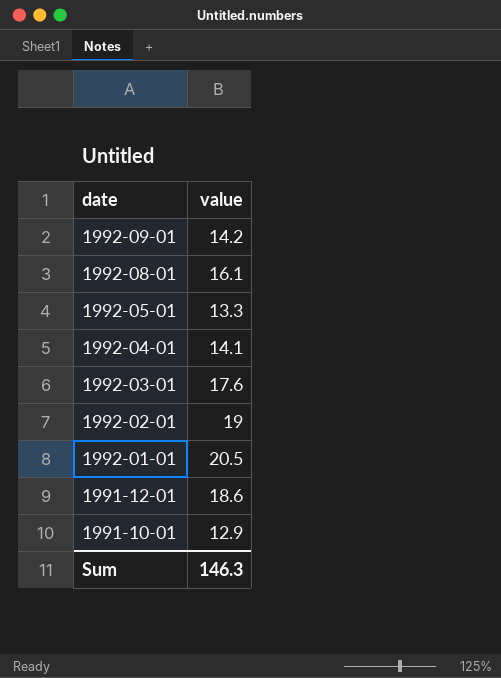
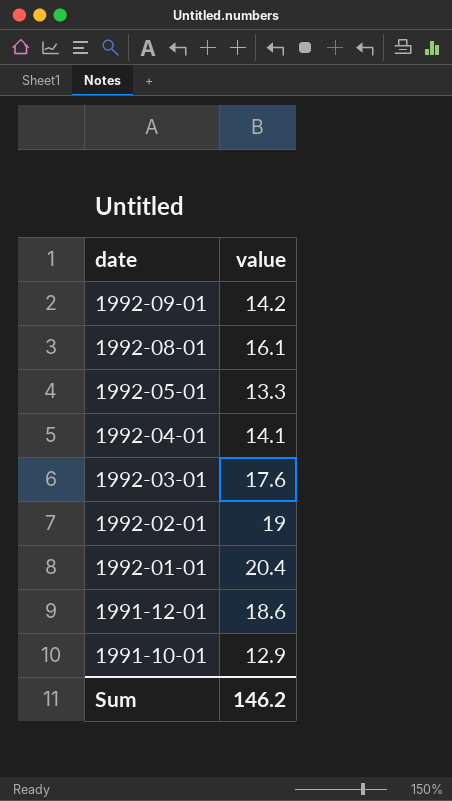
1992-01-01 | value: 20.5 -> 20.4
Sum | value: 146.3 -> 146.2

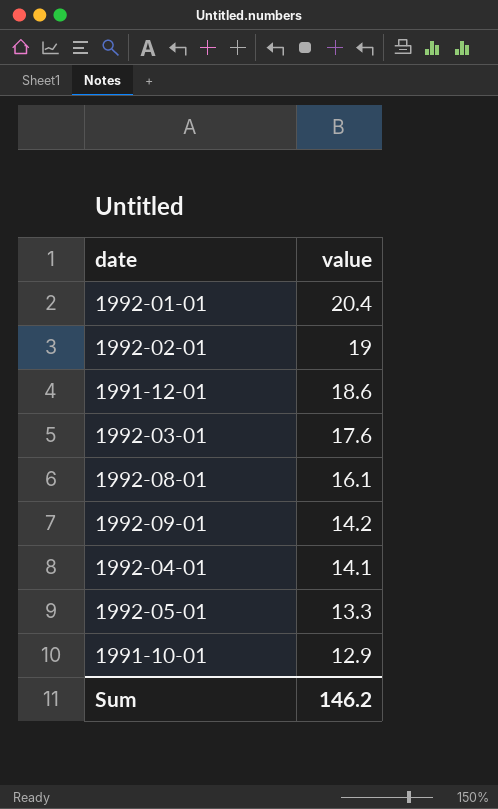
row order: date descending -> value descending

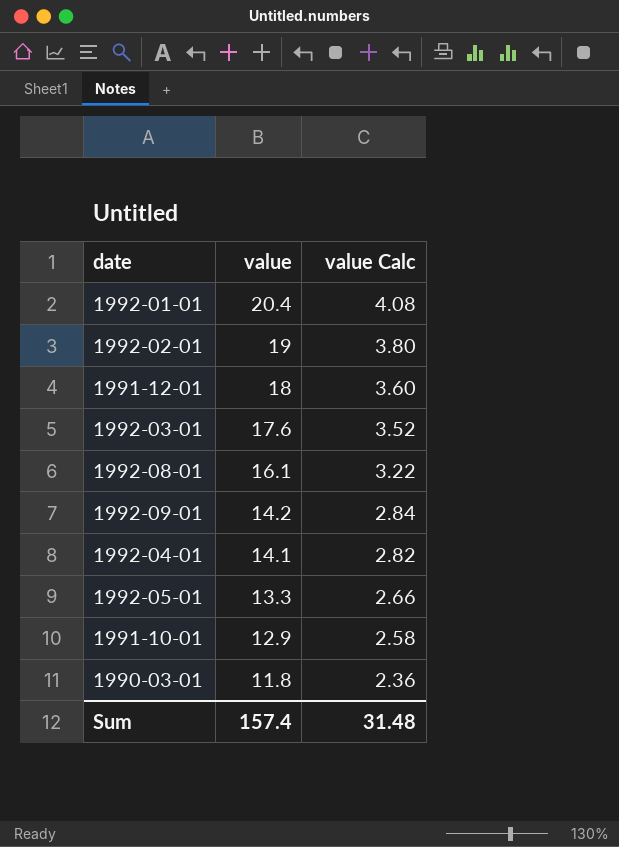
column value Calc | formula: none -> [value] * 0.2
1991-12-01 | value: 18.6 -> 18
row 1990-03-01: none -> 11.8 | 2.36
Sum | value: 146.2 -> 157.4

